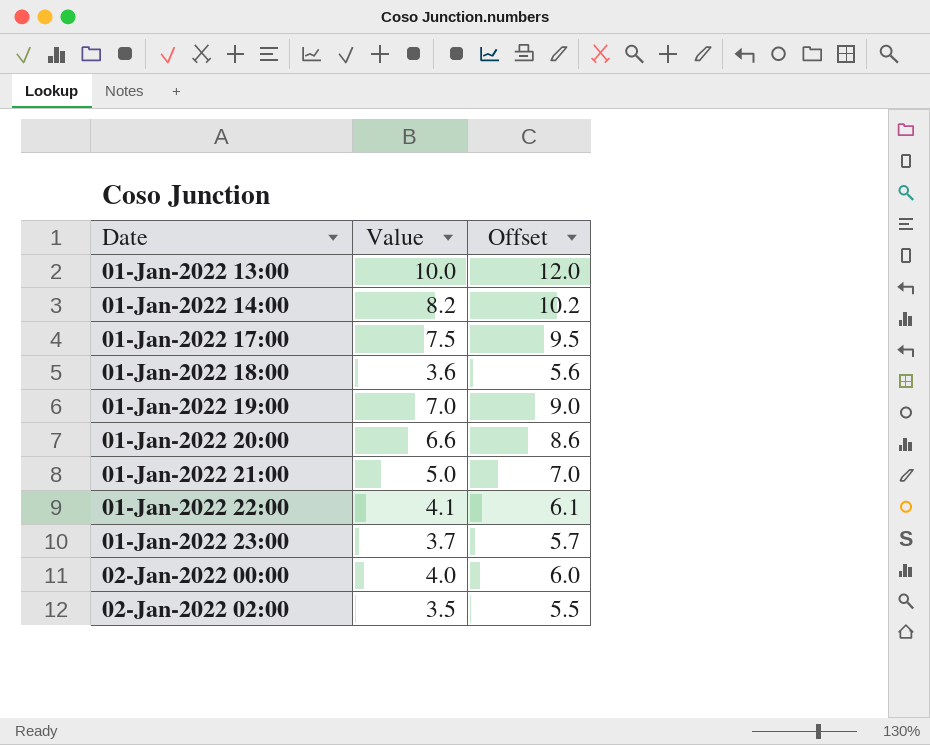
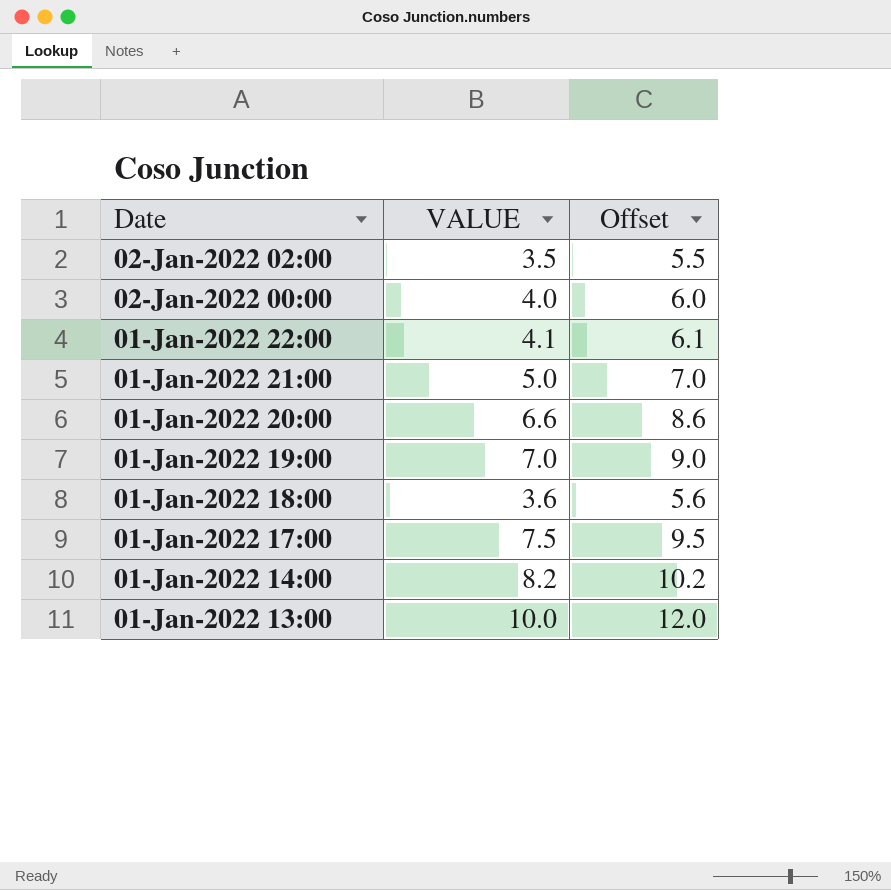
row order: Date ascending -> Date descending
column name: Value -> VALUE
row 01-Jan-2022 23:00: 3.7 | 5.7 -> none

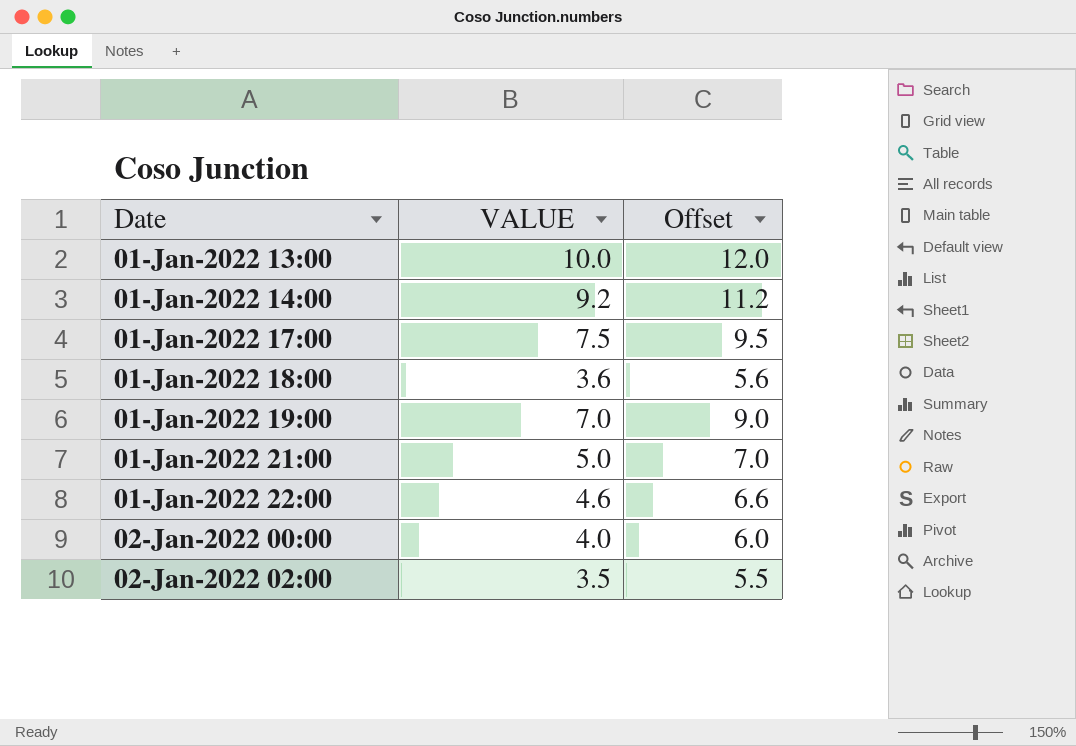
row order: Date descending -> Date ascending
row 01-Jan-2022 20:00: 6.6 | 8.6 -> none
01-Jan-2022 14:00 | VALUE: 8.2 -> 9.2
01-Jan-2022 14:00 | Offset: 10.2 -> 11.2
01-Jan-2022 22:00 | VALUE: 4.1 -> 4.6
01-Jan-2022 22:00 | Offset: 6.1 -> 6.6

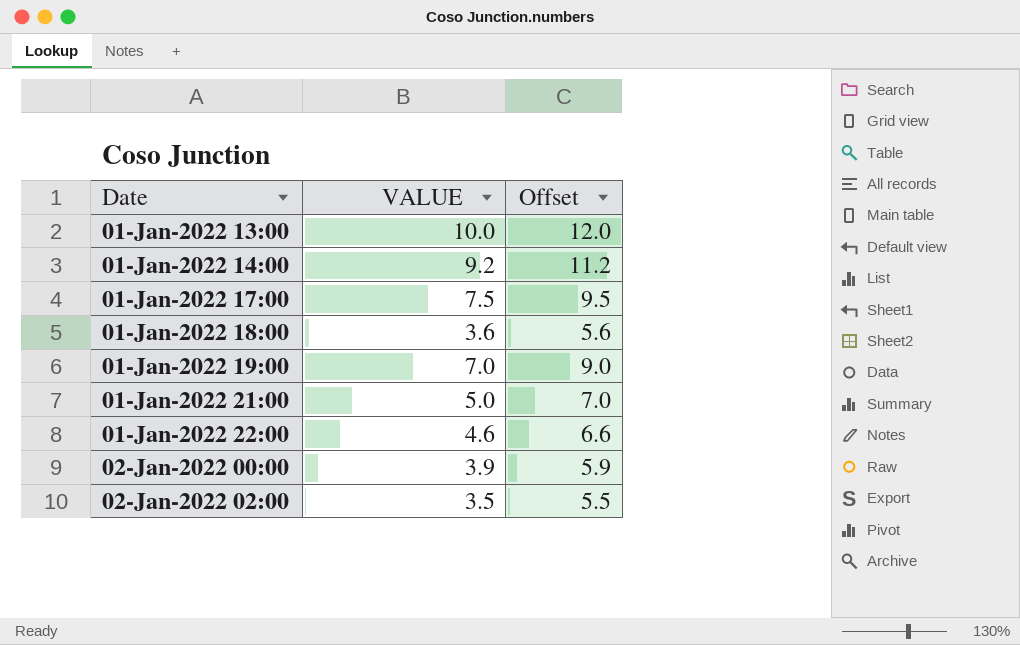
02-Jan-2022 00:00 | VALUE: 4.0 -> 3.9
02-Jan-2022 00:00 | Offset: 6.0 -> 5.9

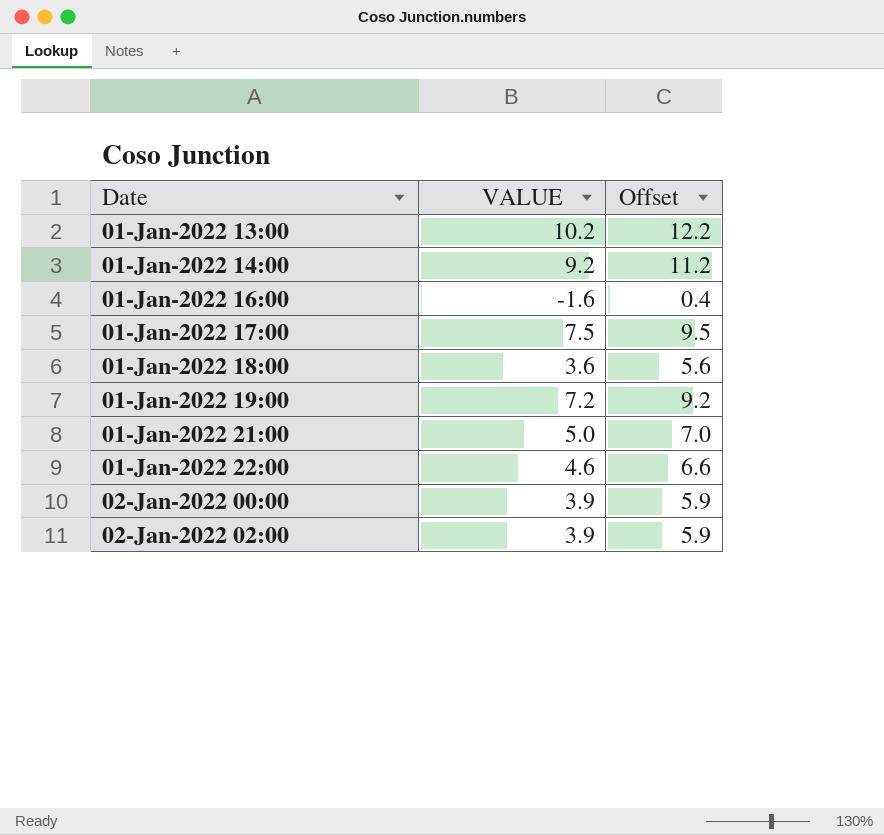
01-Jan-2022 13:00 | VALUE: 10.0 -> 10.2
01-Jan-2022 13:00 | Offset: 12.0 -> 12.2
row 01-Jan-2022 16:00: none -> -1.6 | 0.4
01-Jan-2022 19:00 | VALUE: 7.0 -> 7.2
01-Jan-2022 19:00 | Offset: 9.0 -> 9.2
02-Jan-2022 02:00 | VALUE: 3.5 -> 3.9
02-Jan-2022 02:00 | Offset: 5.5 -> 5.9

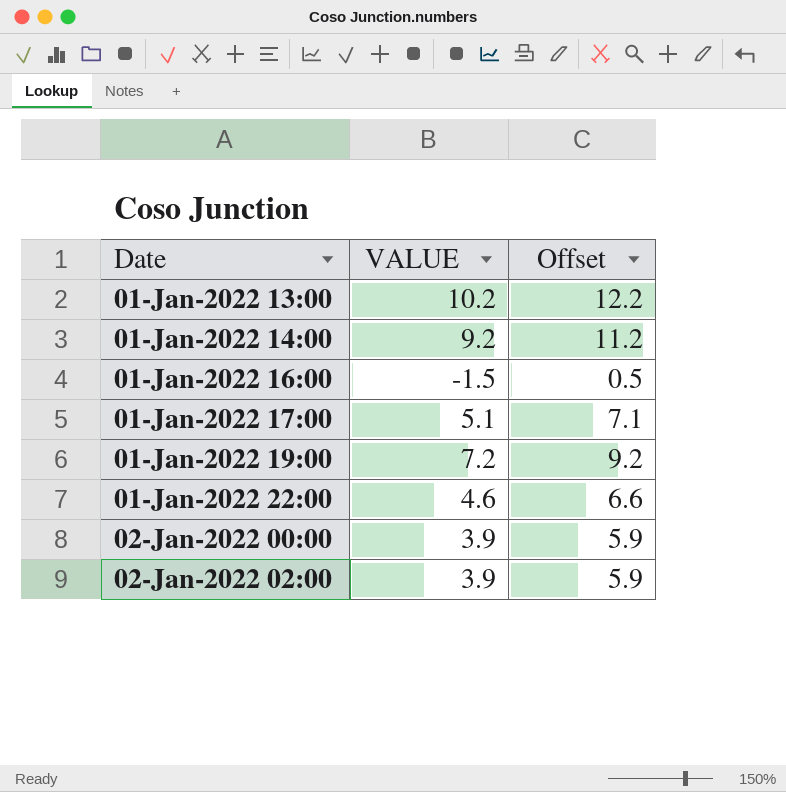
row 01-Jan-2022 18:00: 3.6 | 5.6 -> none
row 01-Jan-2022 21:00: 5.0 | 7.0 -> none
01-Jan-2022 16:00 | VALUE: -1.6 -> -1.5
01-Jan-2022 16:00 | Offset: 0.4 -> 0.5
01-Jan-2022 17:00 | VALUE: 7.5 -> 5.1
01-Jan-2022 17:00 | Offset: 9.5 -> 7.1

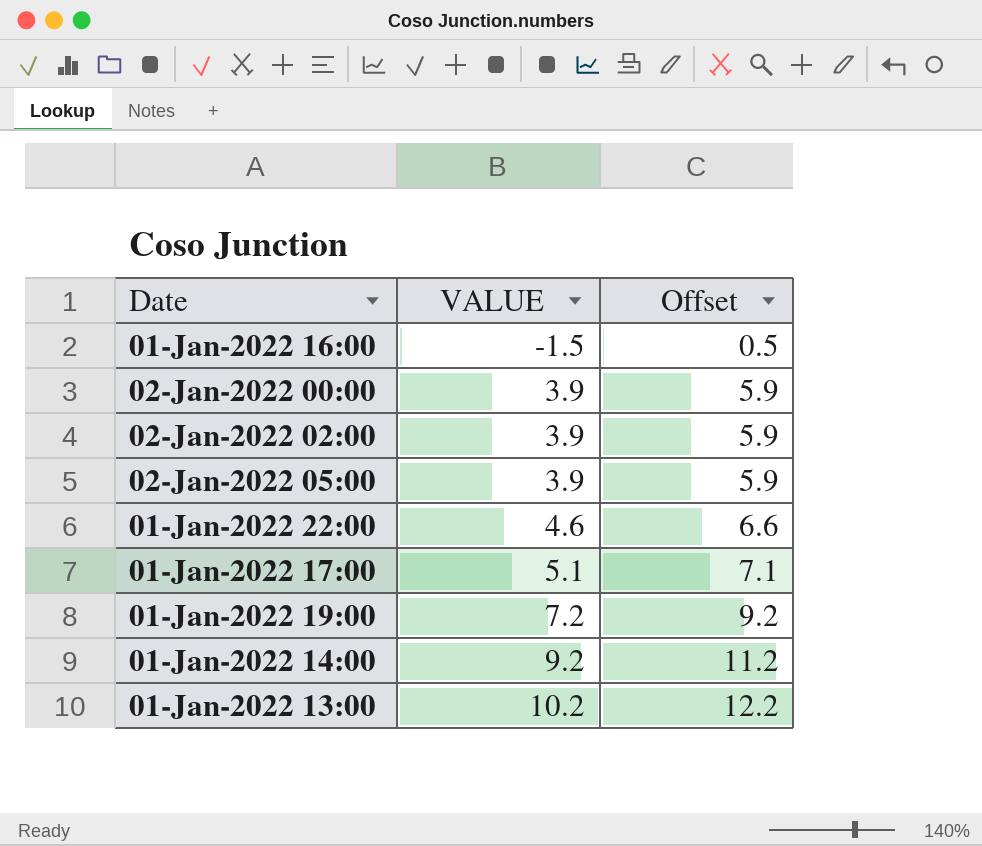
row order: Date ascending -> VALUE ascending
row 02-Jan-2022 05:00: none -> 3.9 | 5.9

